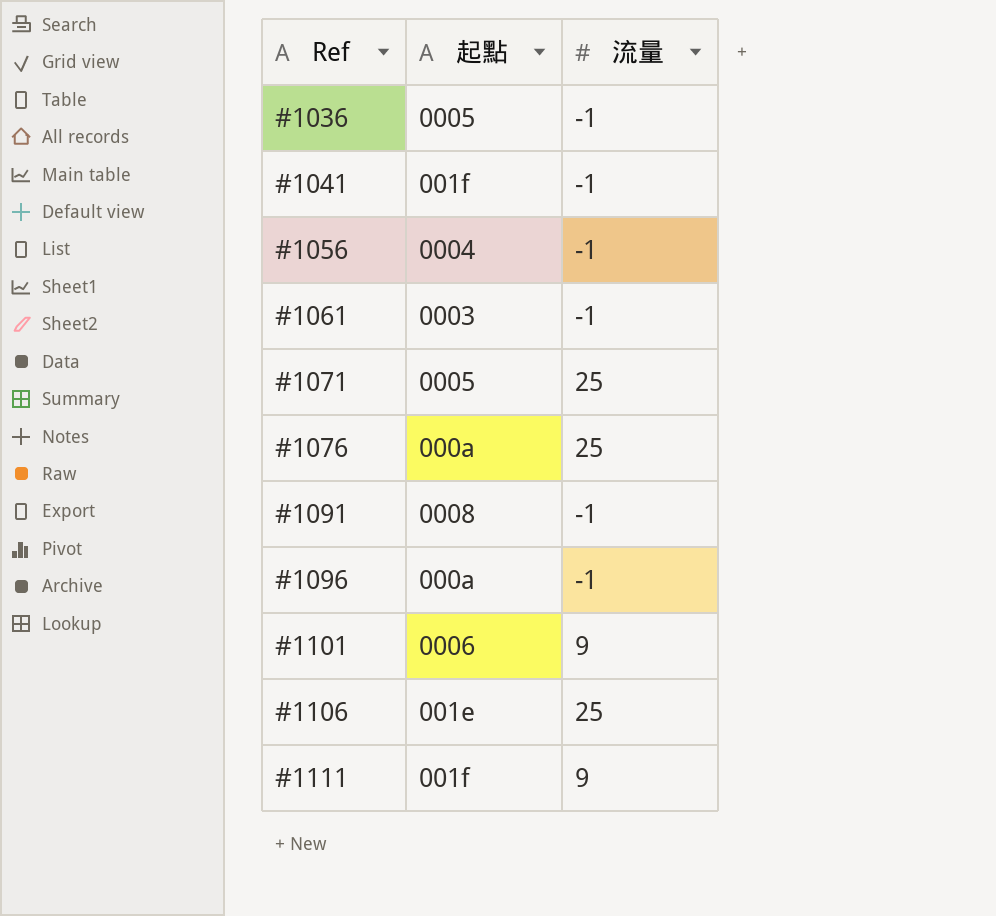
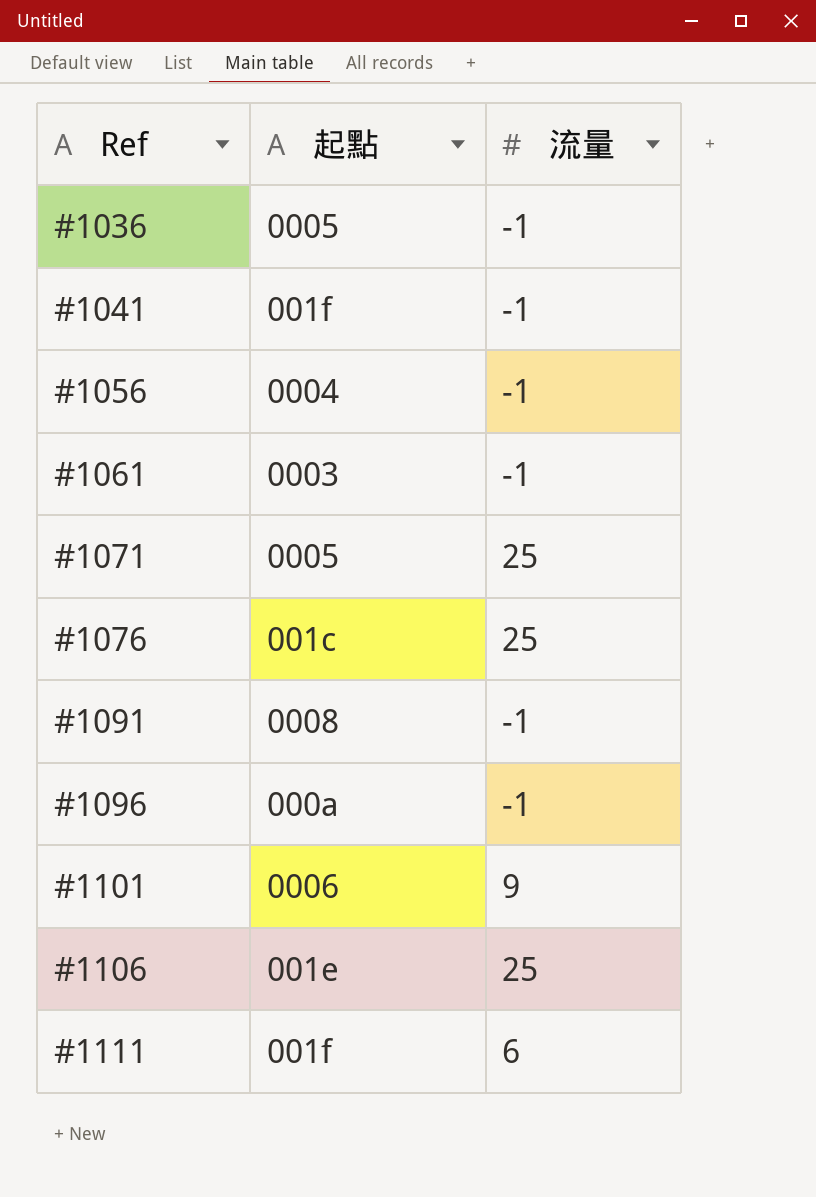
#1076 | 起點: 000a -> 001c
#1111 | 流量: 9 -> 6

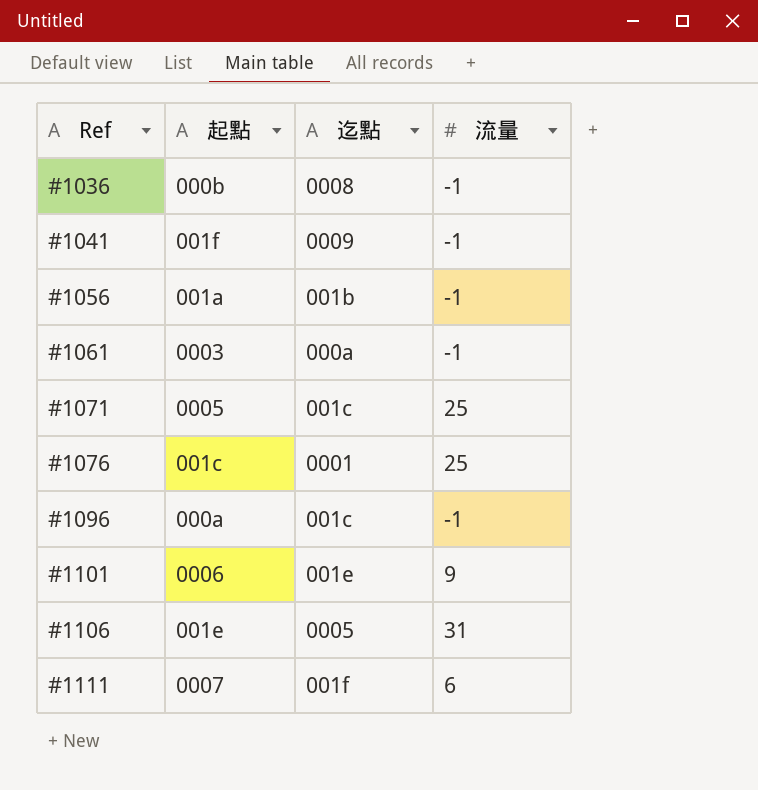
column 迄點 | position: none -> 3
row #1091: 0008 | -1 -> none
#1036 | 起點: 0005 -> 000b
#1056 | 起點: 0004 -> 001a
#1106 | 流量: 25 -> 31
#1111 | 起點: 001f -> 0007

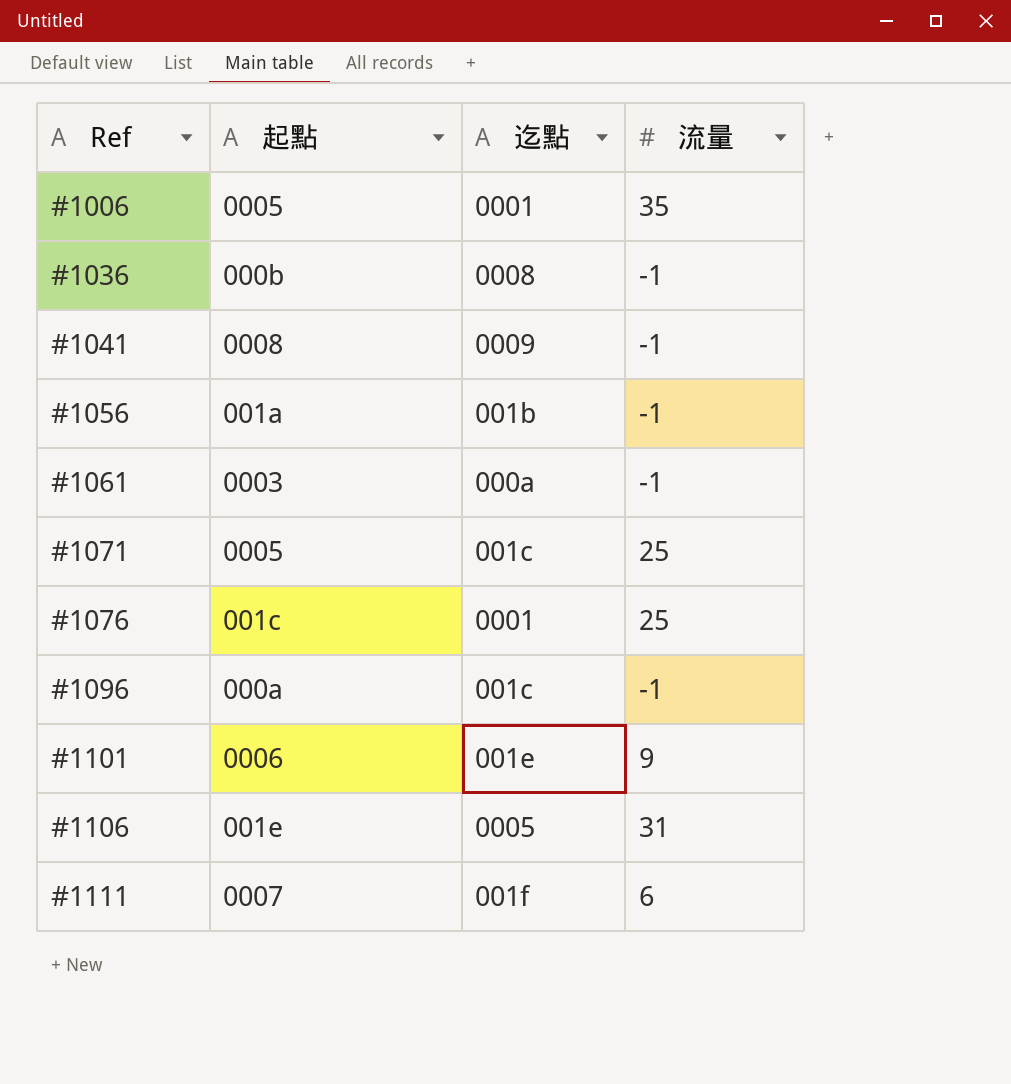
row #1006: none -> 0005 | 0001 | 35
#1041 | 起點: 001f -> 0008

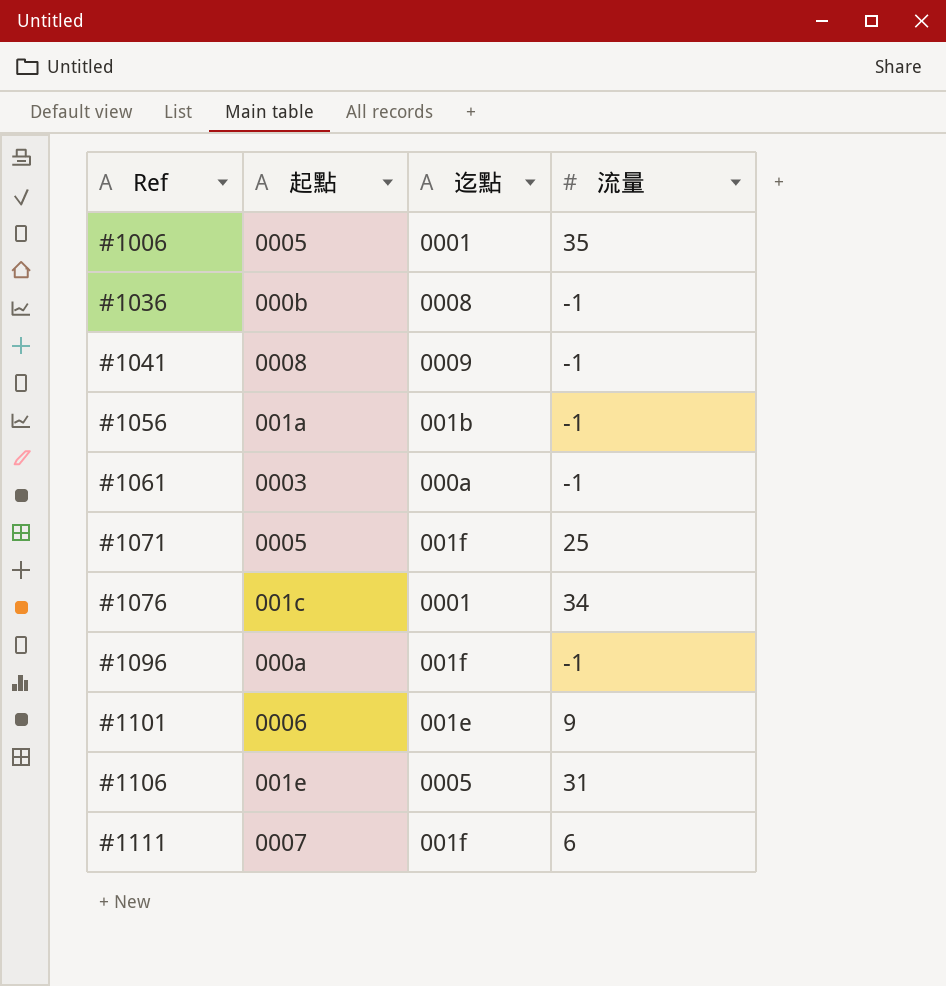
#1071 | 迄點: 001c -> 001f
#1076 | 流量: 25 -> 34
#1096 | 迄點: 001c -> 001f

